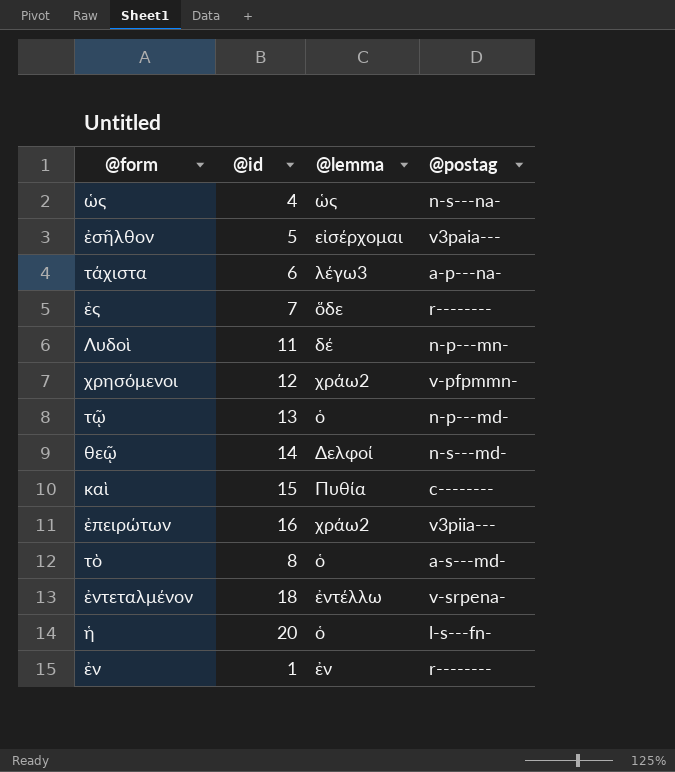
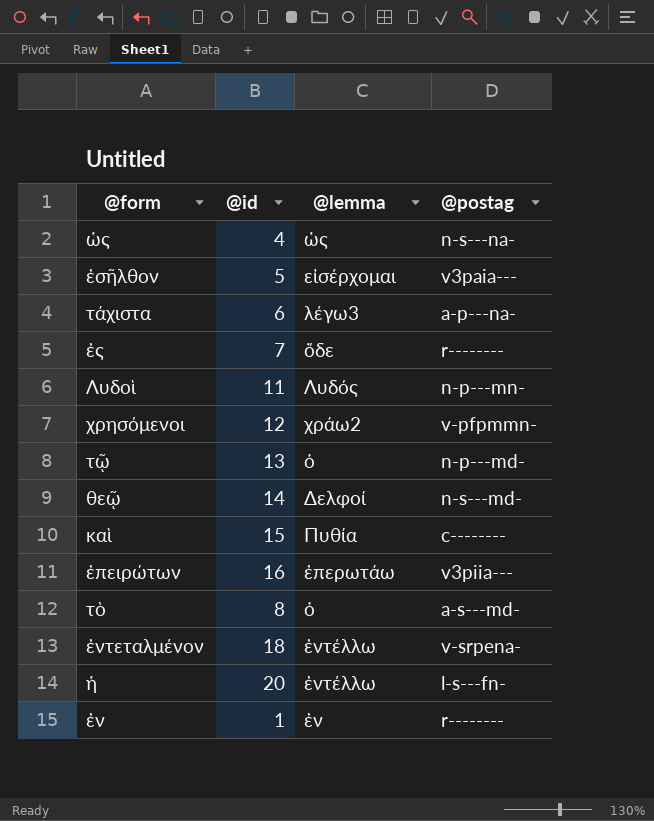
Λυδοὶ | @lemma: δέ -> Λυδός
ἐπειρώτων | @lemma: χράω2 -> ἐπερωτάω
ἡ | @lemma: ὁ -> ἐντέλλω

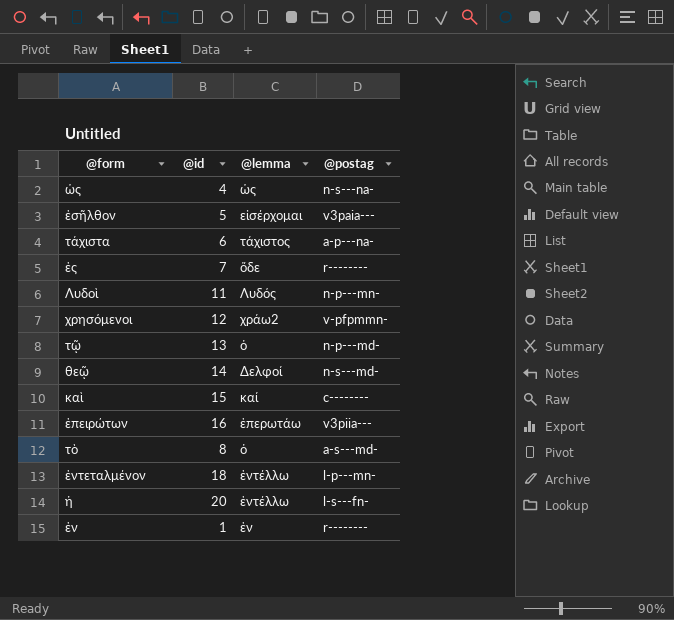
τάχιστα | @lemma: λέγω3 -> τάχιστος
καὶ | @lemma: Πυθία -> καί
ἐντεταλμένον | @postag: v-srpena- -> l-p---mn-

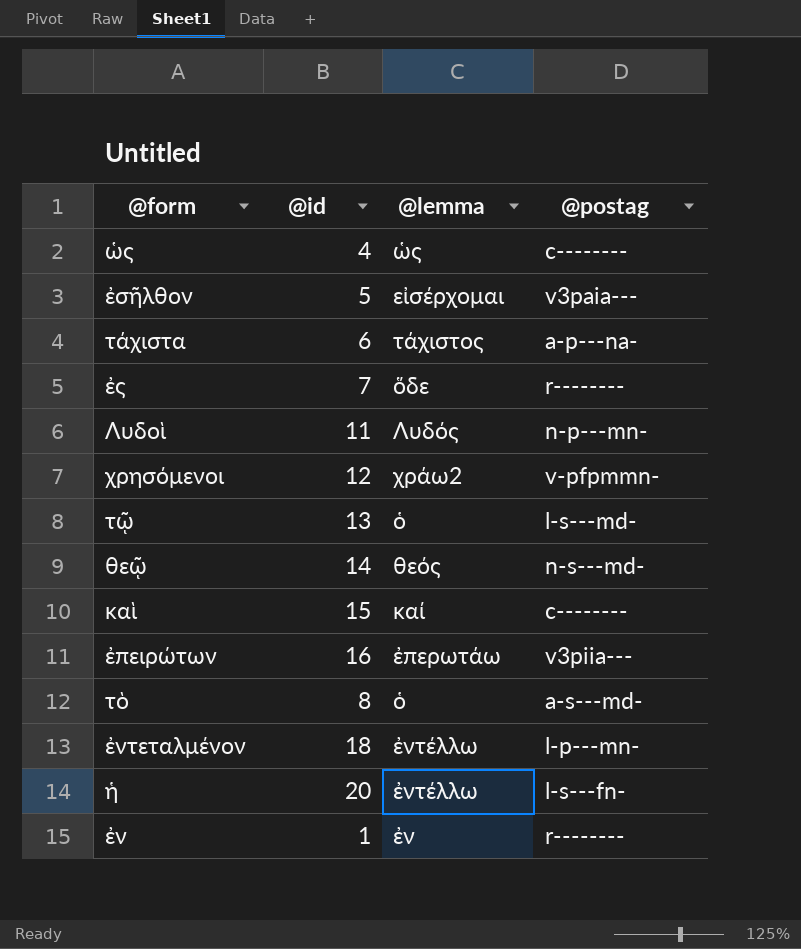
ὡς | @postag: n-s---na- -> c--------
τῷ | @postag: n-p---md- -> l-s---md-
θεῷ | @lemma: Δελφοί -> θεός

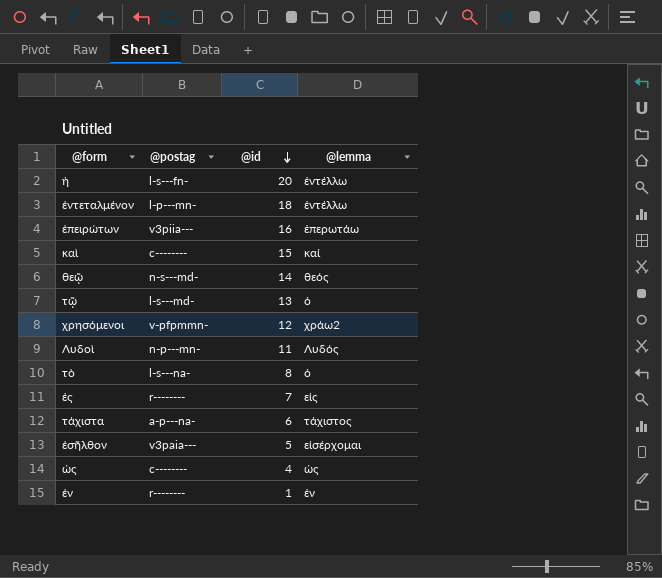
row order: none -> @id descending
column @postag | position: 4 -> 2
τὸ | @postag: a-s---md- -> l-s---na-
ἐς | @lemma: ὅδε -> εἰς

